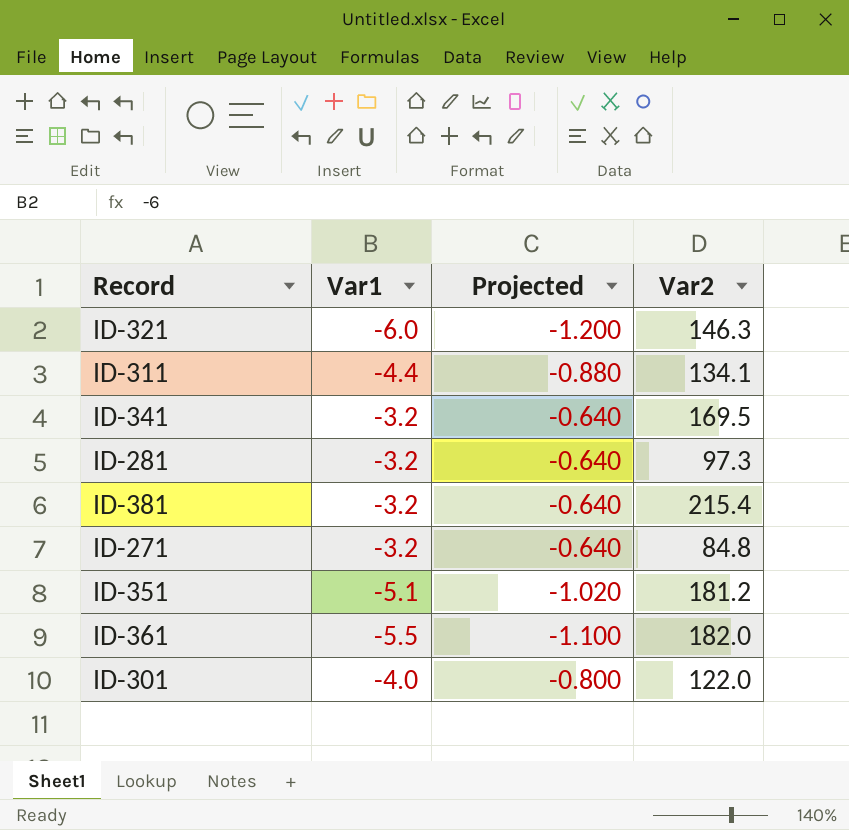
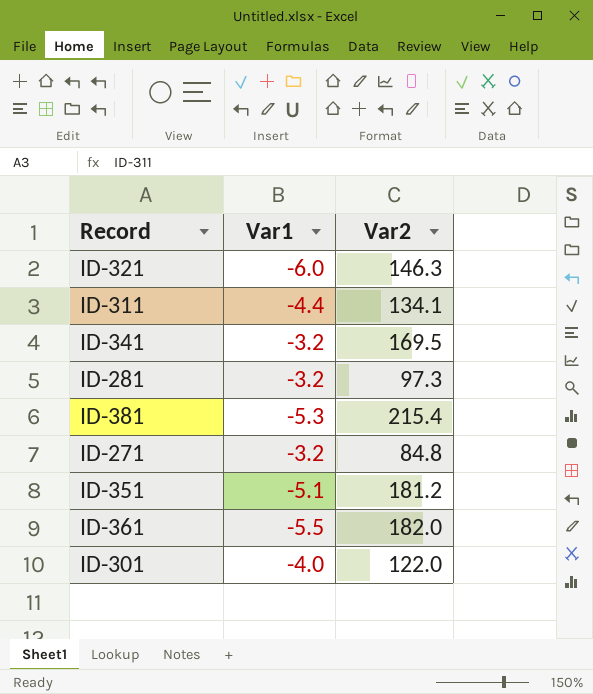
column Projected | formula: [Var1] * 0.2 -> none
ID-381 | Var1: -3.2 -> -5.3

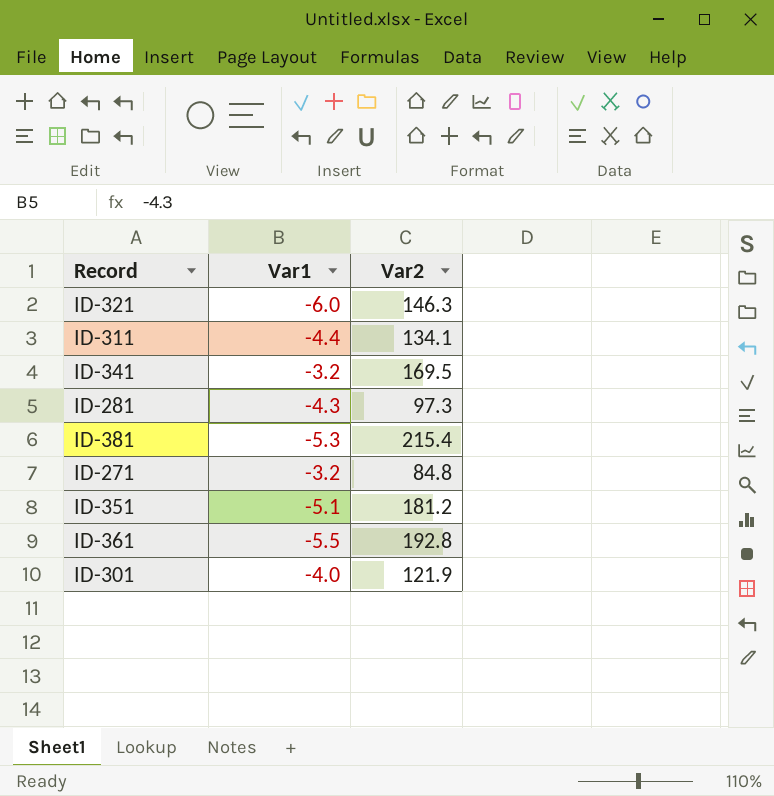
ID-281 | Var1: -3.2 -> -4.3
ID-361 | Var2: 182.0 -> 192.8
ID-301 | Var2: 122.0 -> 121.9

